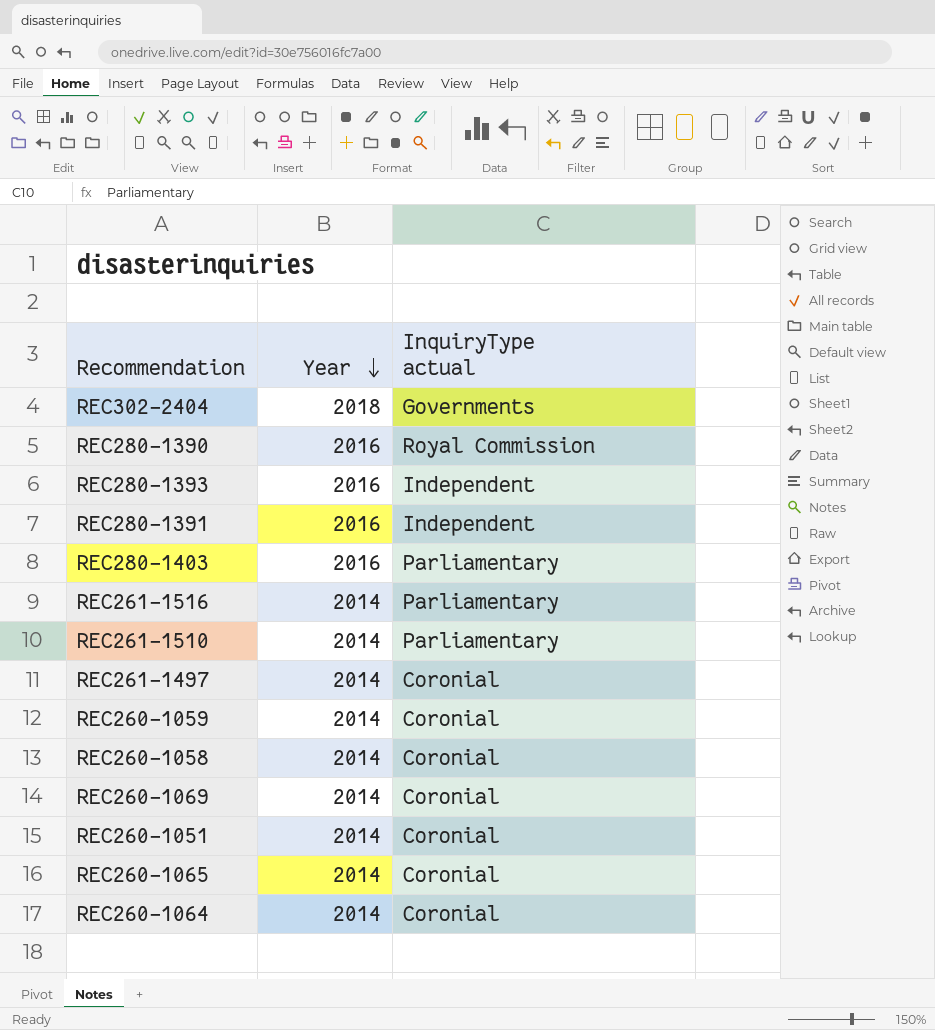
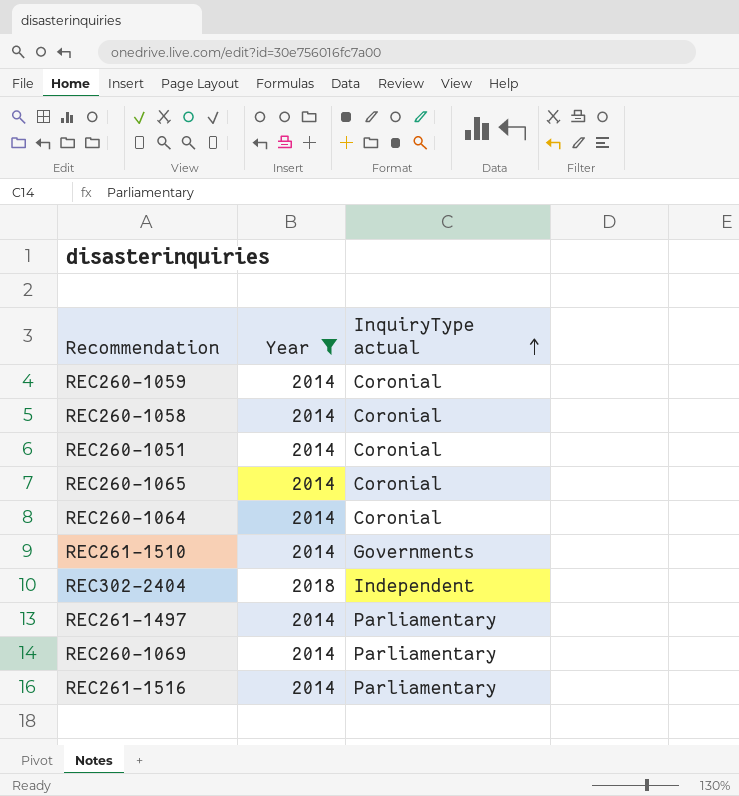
filter: none -> Year != 2016
row order: Year descending -> InquiryType actual ascending
REC261-1510 | InquiryType actual: Parliamentary -> Governments
REC302-2404 | InquiryType actual: Governments -> Independent
REC261-1497 | InquiryType actual: Coronial -> Parliamentary
REC260-1069 | InquiryType actual: Coronial -> Parliamentary

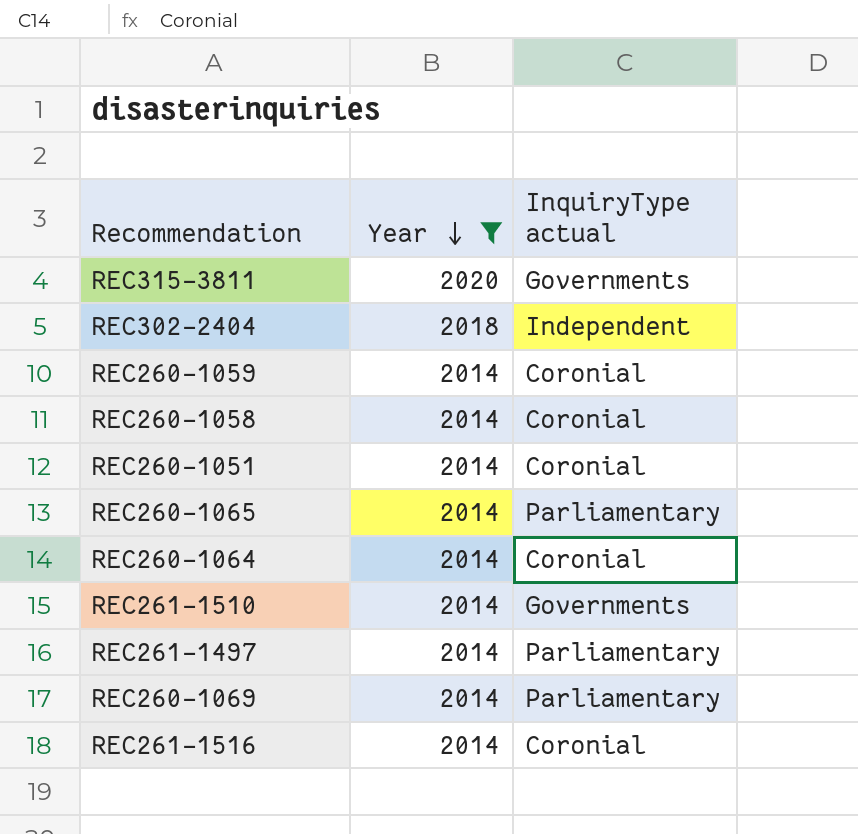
row order: InquiryType actual ascending -> Year descending
row REC315-3811: none -> 2020 | Governments
REC260-1065 | InquiryType actual: Coronial -> Parliamentary
REC261-1516 | InquiryType actual: Parliamentary -> Coronial

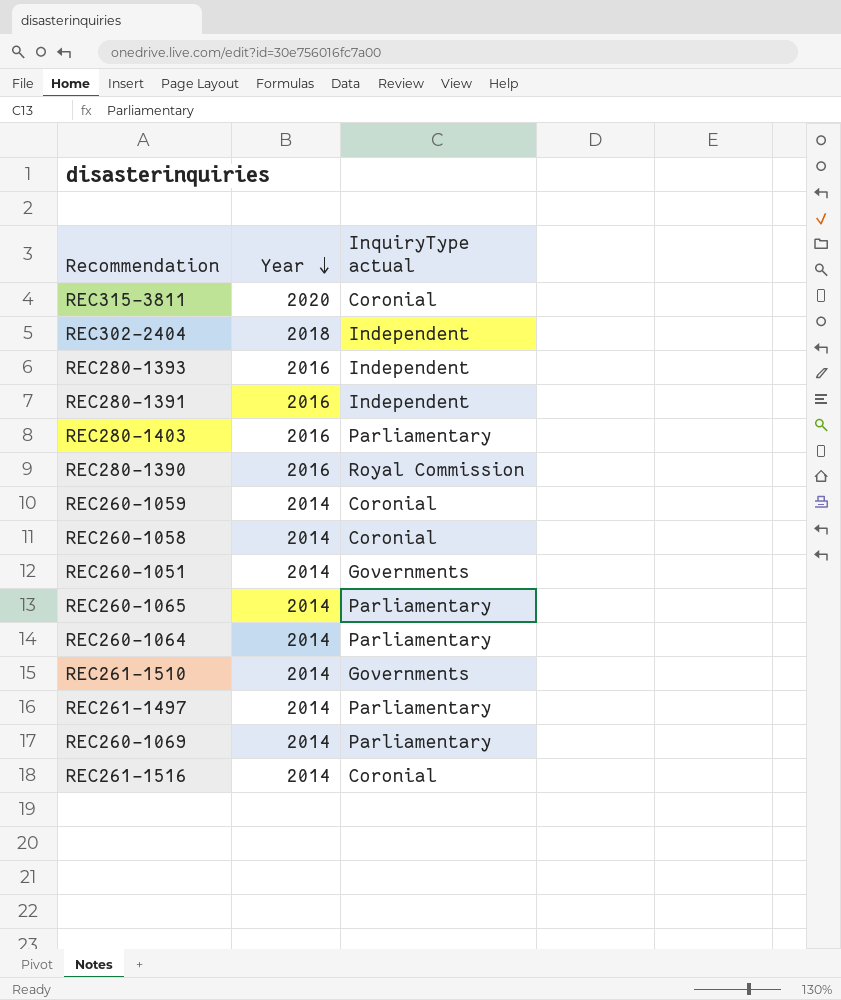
filter: Year != 2016 -> none
REC315-3811 | InquiryType actual: Governments -> Coronial
REC260-1051 | InquiryType actual: Coronial -> Governments
REC260-1064 | InquiryType actual: Coronial -> Parliamentary

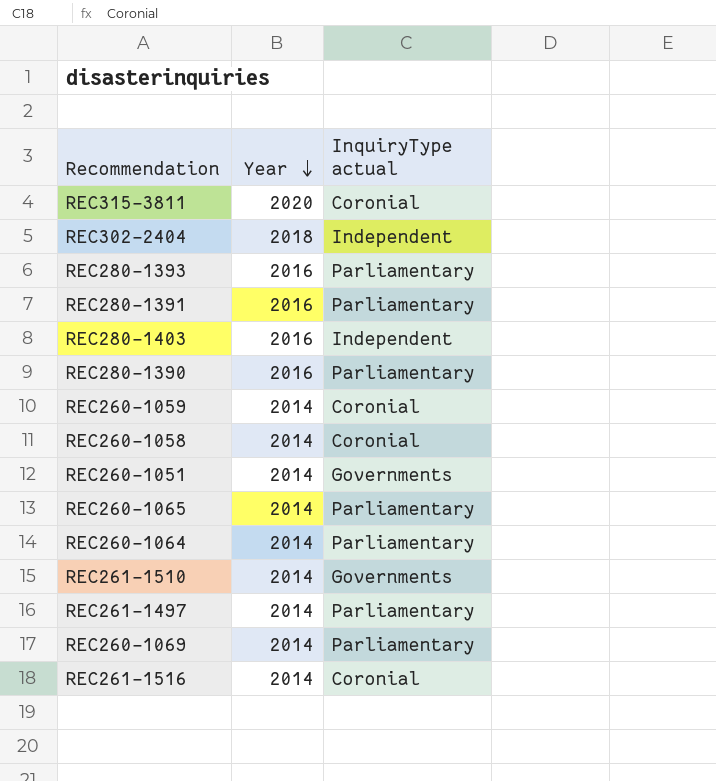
REC280-1393 | InquiryType actual: Independent -> Parliamentary
REC280-1391 | InquiryType actual: Independent -> Parliamentary
REC280-1403 | InquiryType actual: Parliamentary -> Independent
REC280-1390 | InquiryType actual: Royal Commission -> Parliamentary

